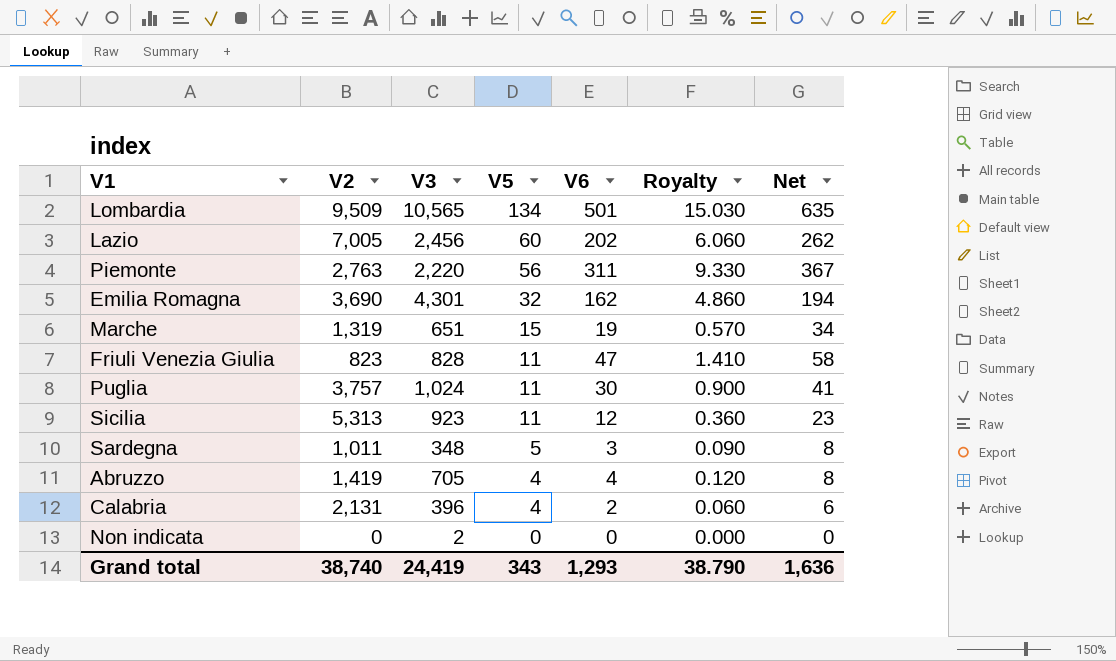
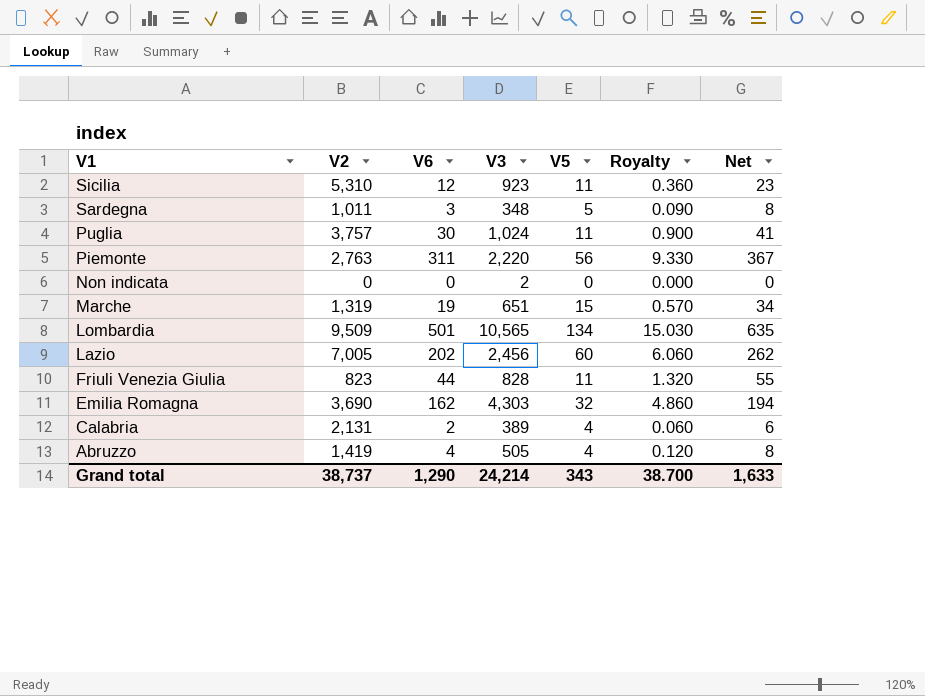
row order: V5 descending -> V1 descending
column V6 | position: 5 -> 3
Sicilia | V2: 5,313 -> 5,310
Friuli Venezia Giulia | V6: 47 -> 44
Friuli Venezia Giulia | Royalty: 1.410 -> 1.320
Friuli Venezia Giulia | Net: 58 -> 55
Emilia Romagna | V3: 4,301 -> 4,303
Calabria | V3: 396 -> 389
Abruzzo | V3: 705 -> 505
Grand total | V2: 38,740 -> 38,737
Grand total | V6: 1,293 -> 1,290
Grand total | V3: 24,419 -> 24,214
Grand total | Royalty: 38.790 -> 38.700
Grand total | Net: 1,636 -> 1,633

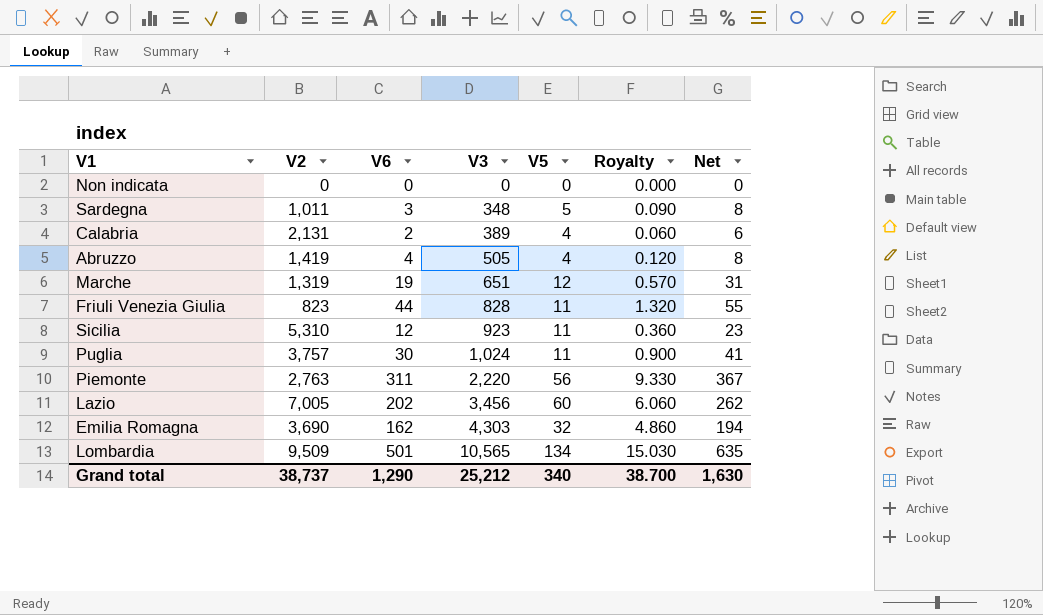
row order: V1 descending -> V3 ascending
Non indicata | V3: 2 -> 0
Marche | V5: 15 -> 12
Marche | Net: 34 -> 31
Lazio | V3: 2,456 -> 3,456
Grand total | V3: 24,214 -> 25,212
Grand total | V5: 343 -> 340
Grand total | Net: 1,633 -> 1,630

